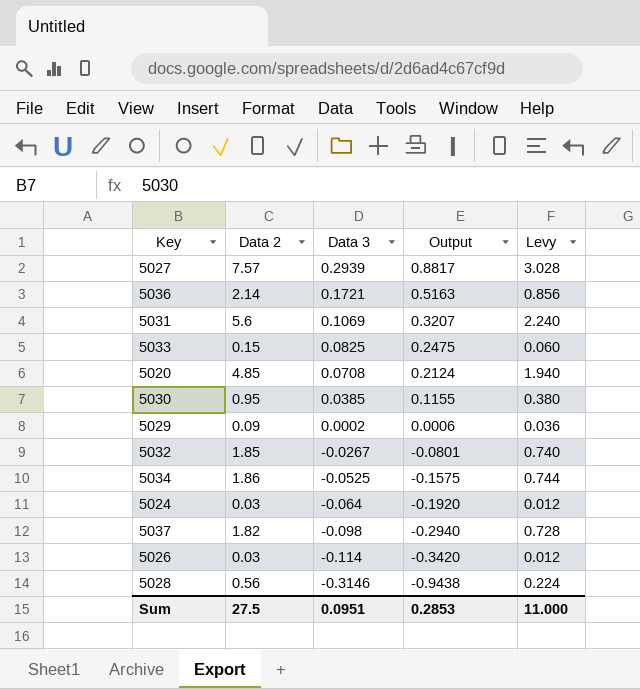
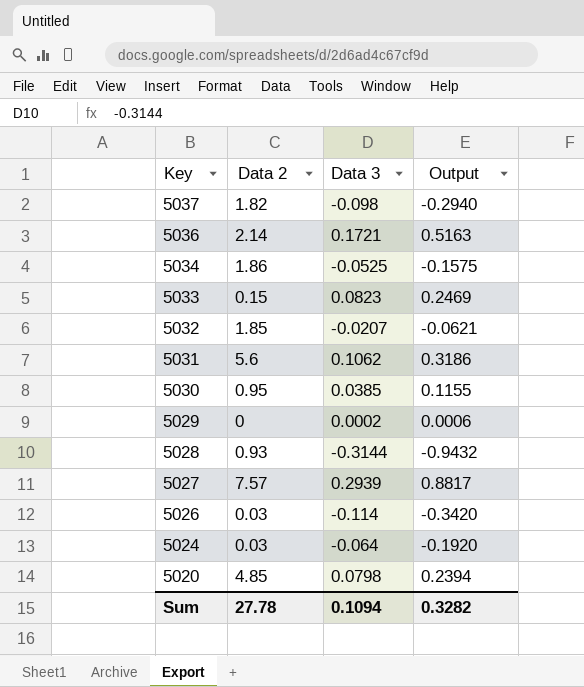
row order: Data 3 descending -> Key descending
column Levy | formula: [Data 2] * 0.4 -> none
5033 | Data 3: 0.0825 -> 0.0823
5033 | Output: 0.2475 -> 0.2469
5032 | Data 3: -0.0267 -> -0.0207
5032 | Output: -0.0801 -> -0.0621
5031 | Data 3: 0.1069 -> 0.1062
5031 | Output: 0.3207 -> 0.3186
5029 | Data 2: 0.09 -> 0
5028 | Data 2: 0.56 -> 0.93
5028 | Data 3: -0.3146 -> -0.3144
5028 | Output: -0.9438 -> -0.9432
5020 | Data 3: 0.0708 -> 0.0798
5020 | Output: 0.2124 -> 0.2394
Sum | Data 2: 27.5 -> 27.78
Sum | Data 3: 0.0951 -> 0.1094
Sum | Output: 0.2853 -> 0.3282

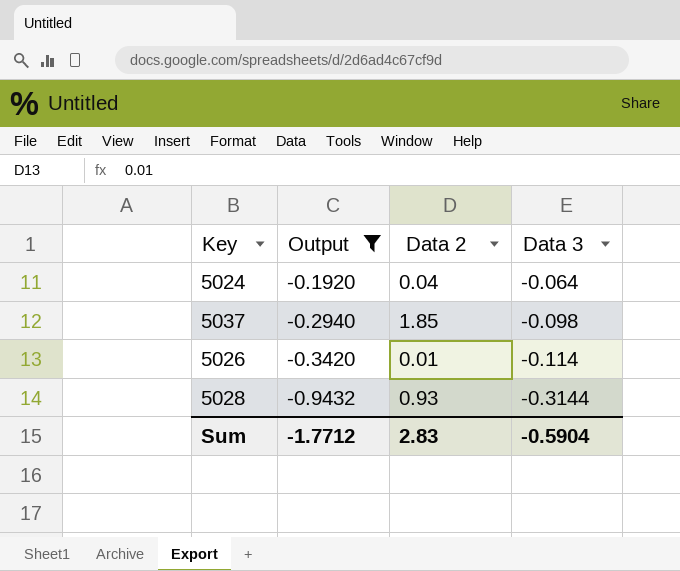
filter: none -> Output <= -0.1920
row order: Key descending -> Output descending
column Output | position: 4 -> 2
5024 | Data 2: 0.03 -> 0.04
5037 | Data 2: 1.82 -> 1.85
5026 | Data 2: 0.03 -> 0.01
Sum | Output: 0.3282 -> -1.7712
Sum | Data 2: 27.78 -> 2.83
Sum | Data 3: 0.1094 -> -0.5904

